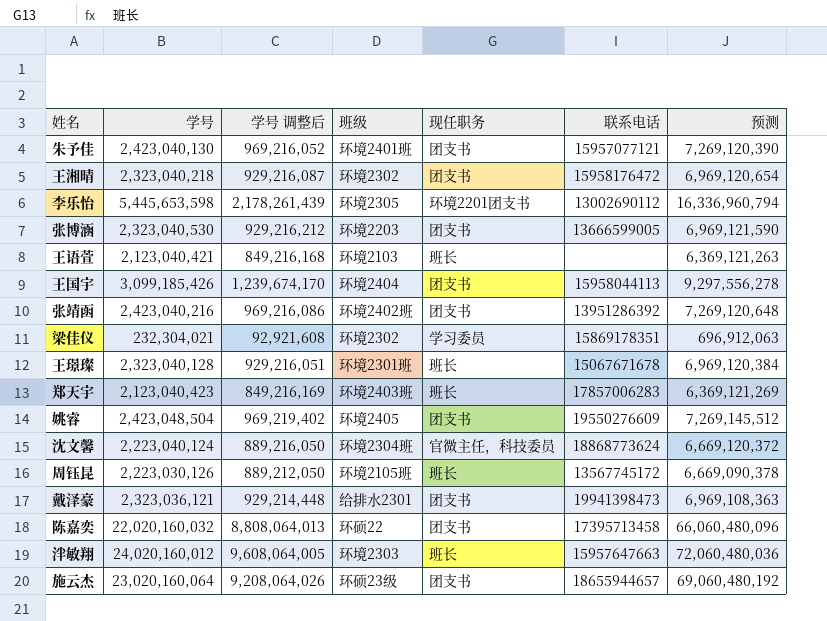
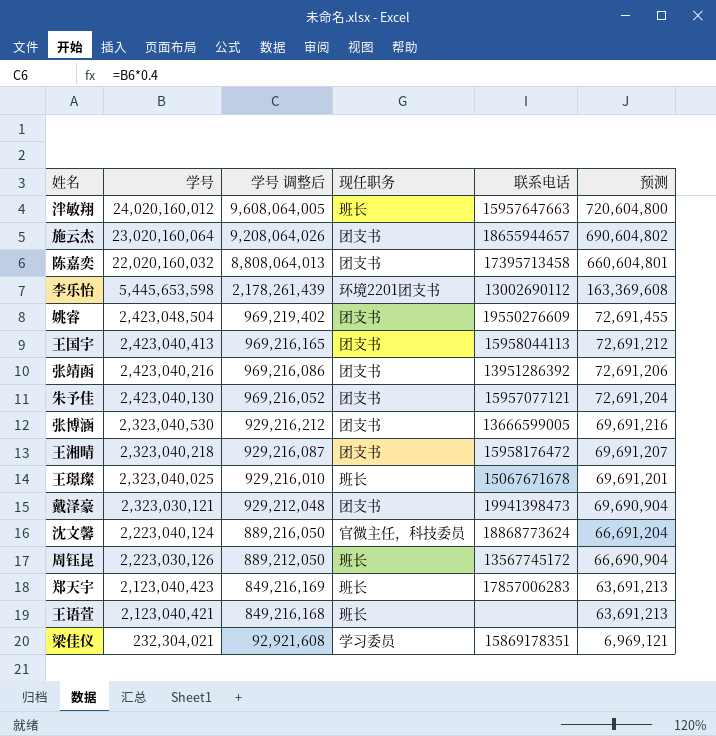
row order: none -> 学号 descending
column 班级 | position: 4 -> none
column 预测 | formula: [学号] * 3 -> [学号] * 0.03
王国宇 | 学号: 3,099,185,426 -> 2,423,040,413
王国宇 | 学号 调整后: 1,239,674,170 -> 969,216,165
王璟璨 | 学号: 2,323,040,128 -> 2,323,040,025
王璟璨 | 学号 调整后: 929,216,051 -> 929,216,010
戴泽豪 | 学号: 2,323,036,121 -> 2,323,030,121
戴泽豪 | 学号 调整后: 929,214,448 -> 929,212,048

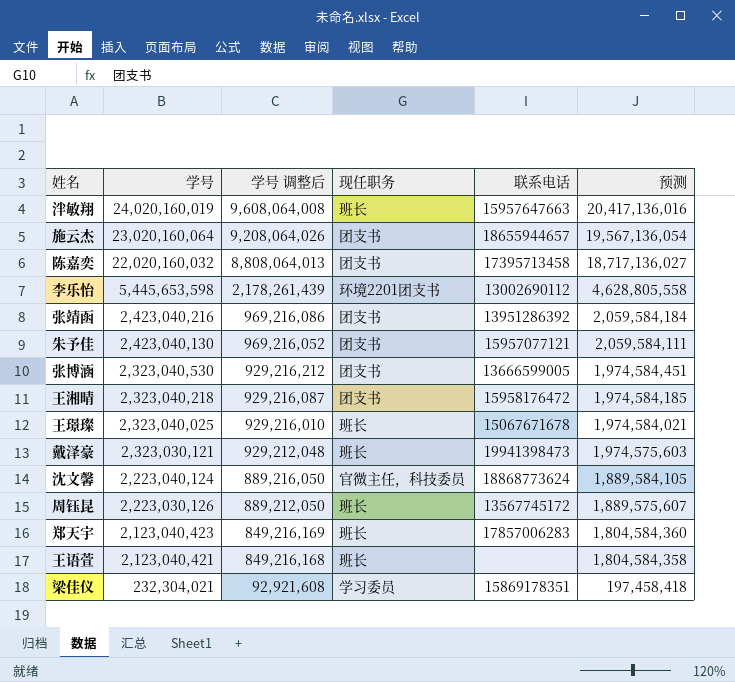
column 预测 | formula: [学号] * 0.03 -> [学号] * 0.85
row 姚睿: 2,423,048,504 | 969,219,402 | 团支书 | 19550276609 | 72,691,455 -> none
row 王国宇: 2,423,040,413 | 969,216,165 | 团支书 | 15958044113 | 72,691,212 -> none
泮敏翔 | 学号: 24,020,160,012 -> 24,020,160,019
泮敏翔 | 学号 调整后: 9,608,064,005 -> 9,608,064,008
戴泽豪 | 现任职务: 团支书 -> 班长

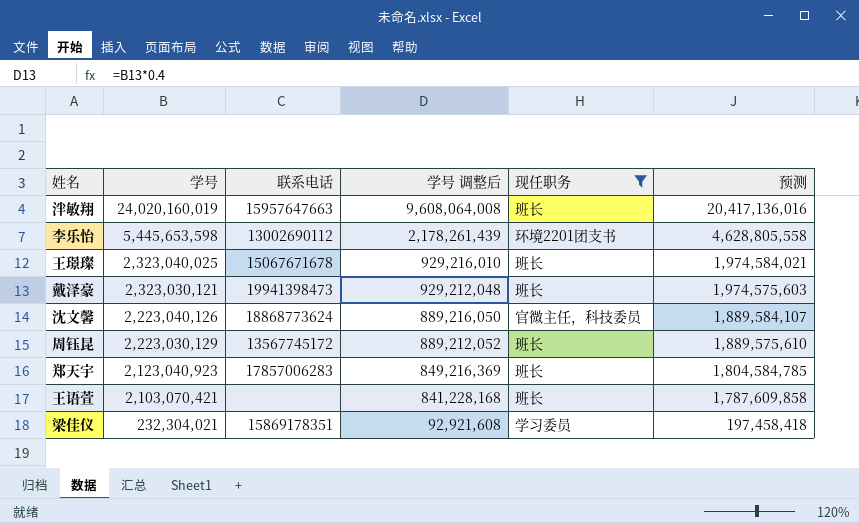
filter: none -> 现任职务 != 团支书
column 联系电话 | position: 5 -> 3
沈文馨 | 学号: 2,223,040,124 -> 2,223,040,126
沈文馨 | 预测: 1,889,584,105 -> 1,889,584,107
周钰昆 | 学号: 2,223,030,126 -> 2,223,030,129
周钰昆 | 学号 调整后: 889,212,050 -> 889,212,052
周钰昆 | 预测: 1,889,575,607 -> 1,889,575,610
郑天宇 | 学号: 2,123,040,423 -> 2,123,040,923
郑天宇 | 学号 调整后: 849,216,169 -> 849,216,369
郑天宇 | 预测: 1,804,584,360 -> 1,804,584,785
王语萱 | 学号: 2,123,040,421 -> 2,103,070,421
王语萱 | 学号 调整后: 849,216,168 -> 841,228,168
王语萱 | 预测: 1,804,584,358 -> 1,787,609,858

